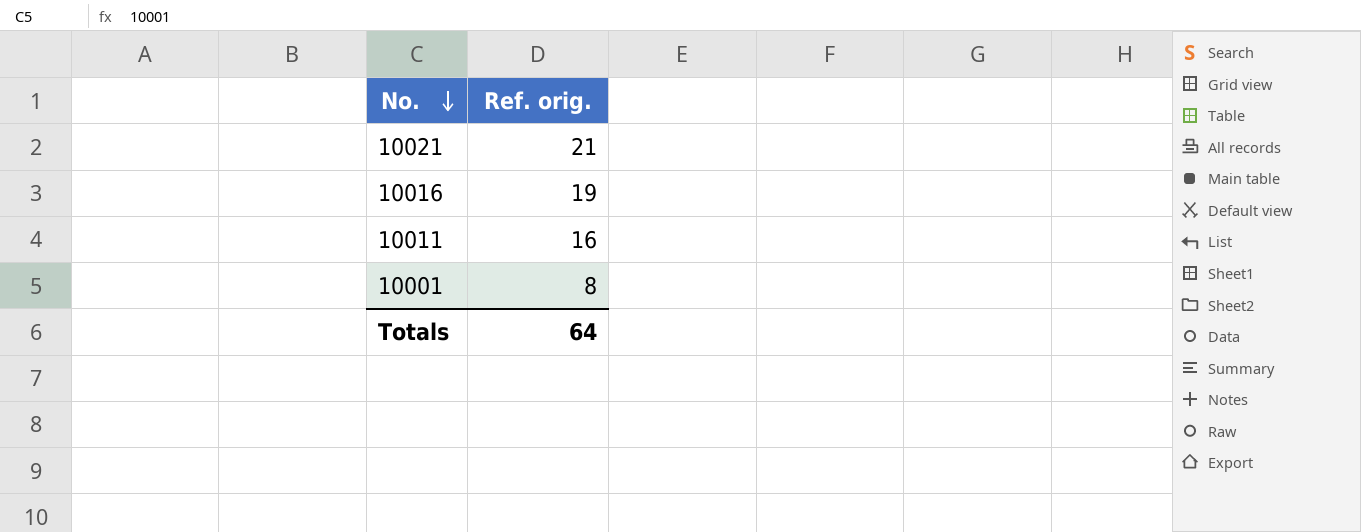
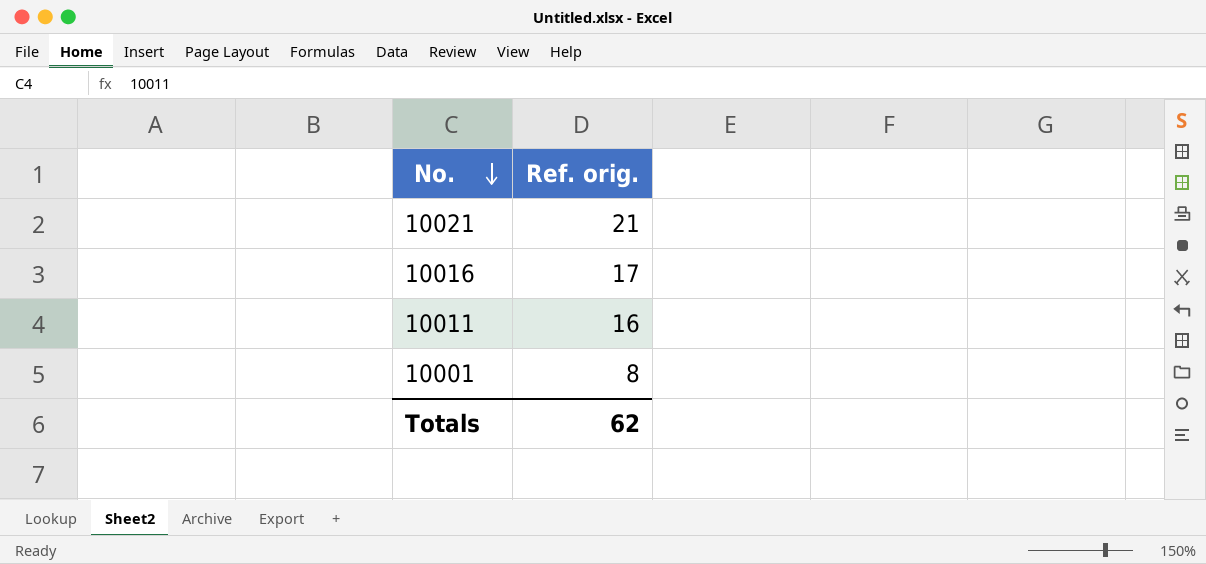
10016 | Ref. orig.: 19 -> 17
Totals | Ref. orig.: 64 -> 62

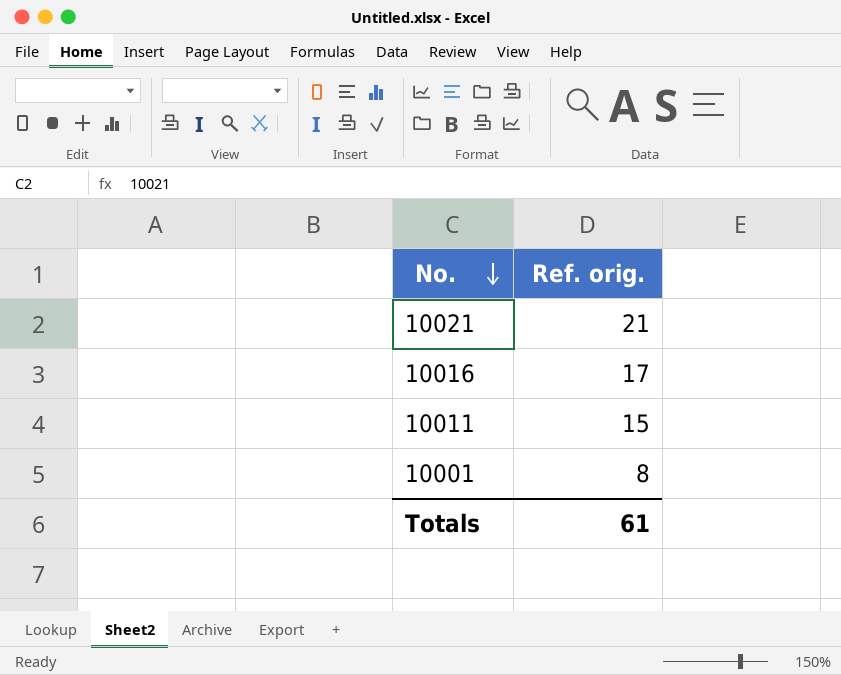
10011 | Ref. orig.: 16 -> 15
Totals | Ref. orig.: 62 -> 61

